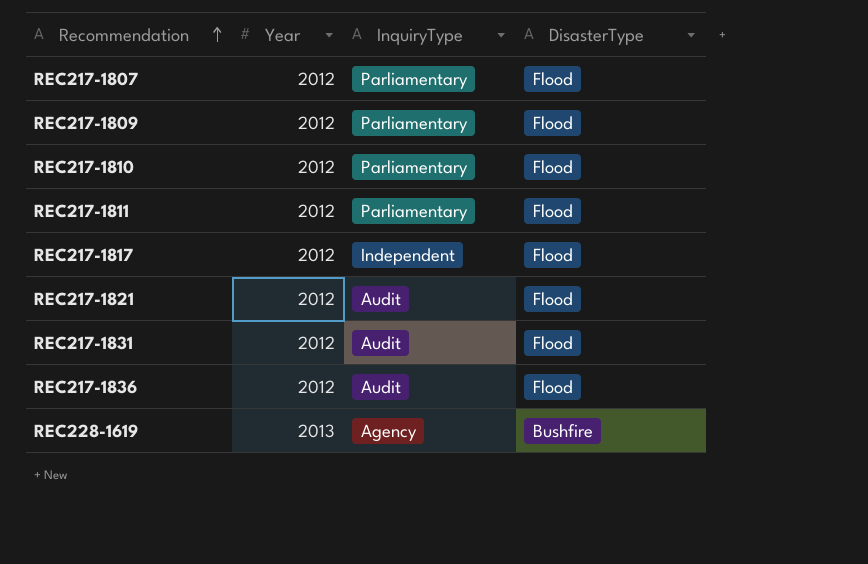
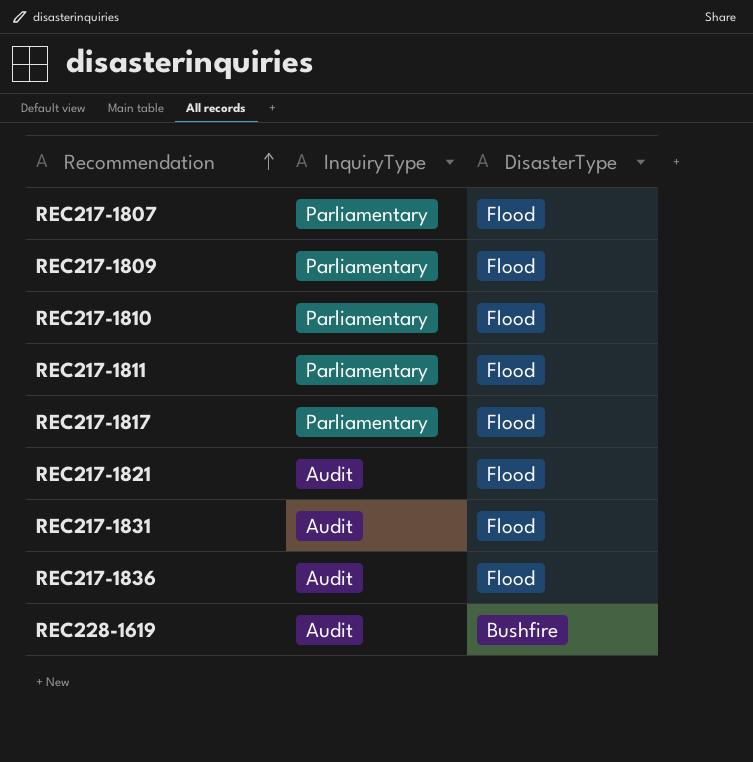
column Year | position: 2 -> none
REC217-1817 | InquiryType: Independent -> Parliamentary
REC228-1619 | InquiryType: Agency -> Audit

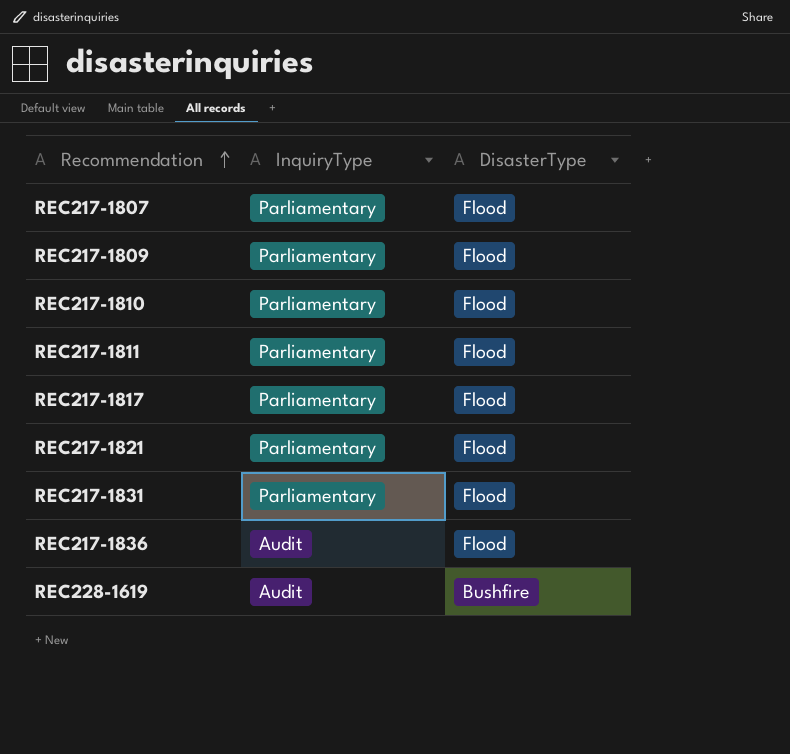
REC217-1821 | InquiryType: Audit -> Parliamentary
REC217-1831 | InquiryType: Audit -> Parliamentary

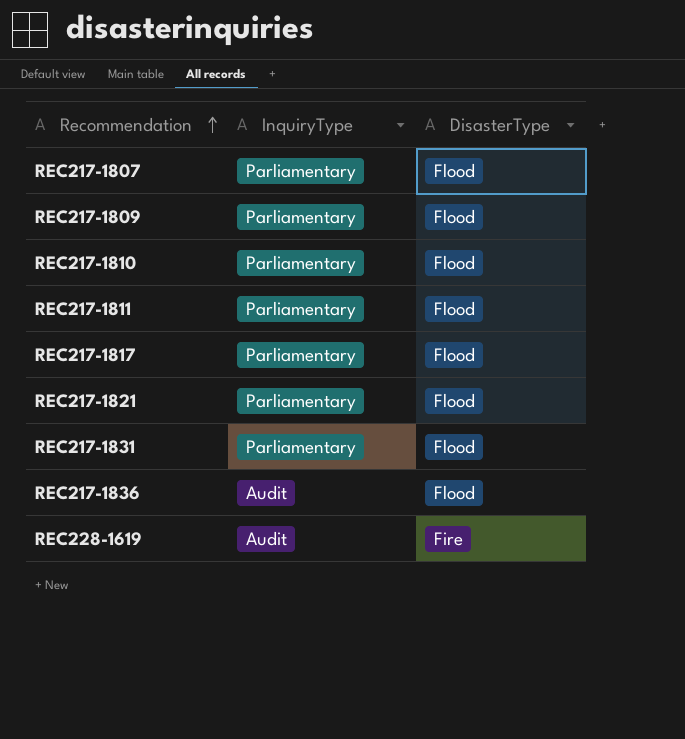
REC228-1619 | DisasterType: Bushfire -> Fire

